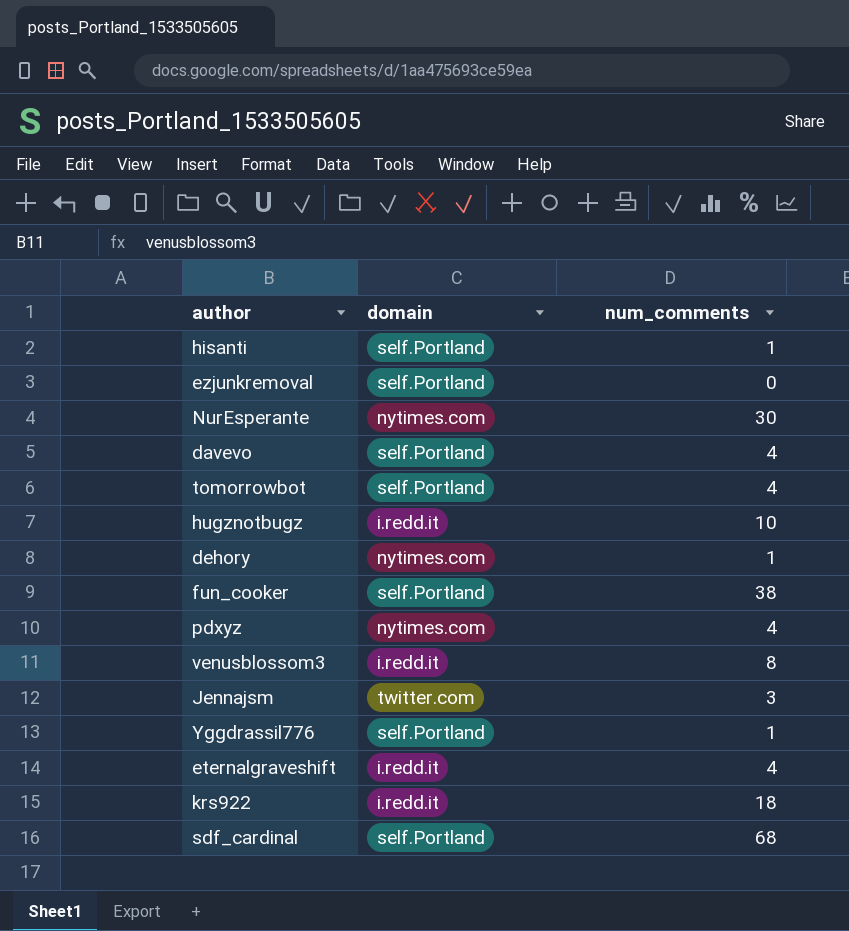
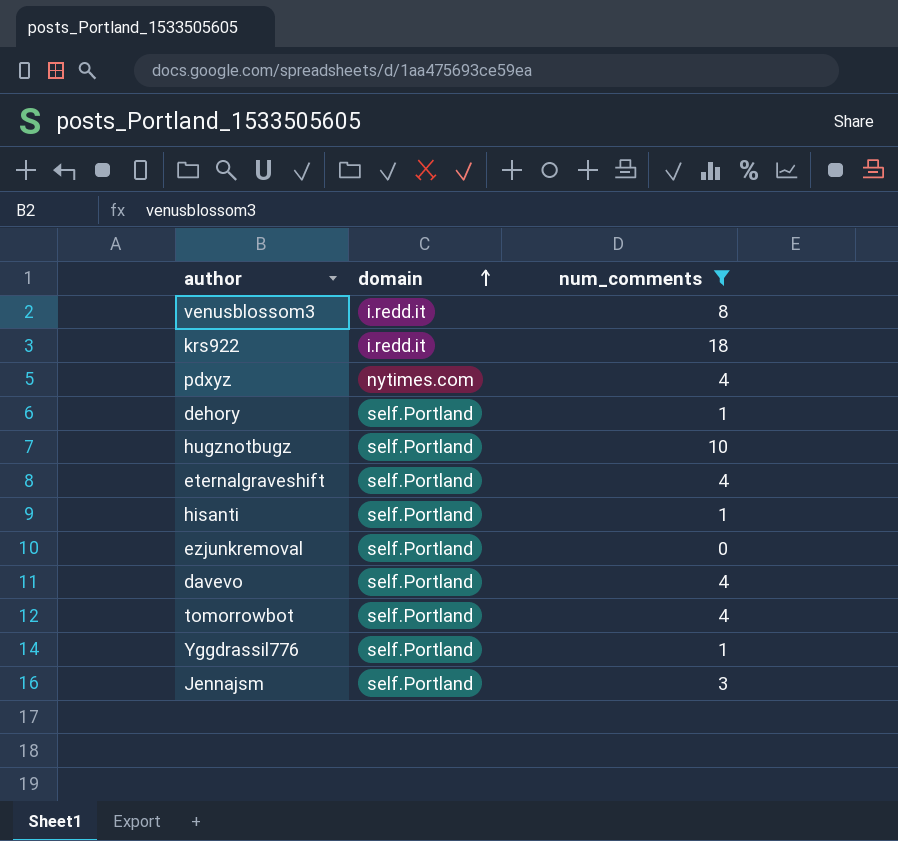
filter: none -> num_comments <= 18
row order: none -> domain ascending
dehory | domain: nytimes.com -> self.Portland
hugznotbugz | domain: i.redd.it -> self.Portland
eternalgraveshift | domain: i.redd.it -> self.Portland
Jennajsm | domain: twitter.com -> self.Portland

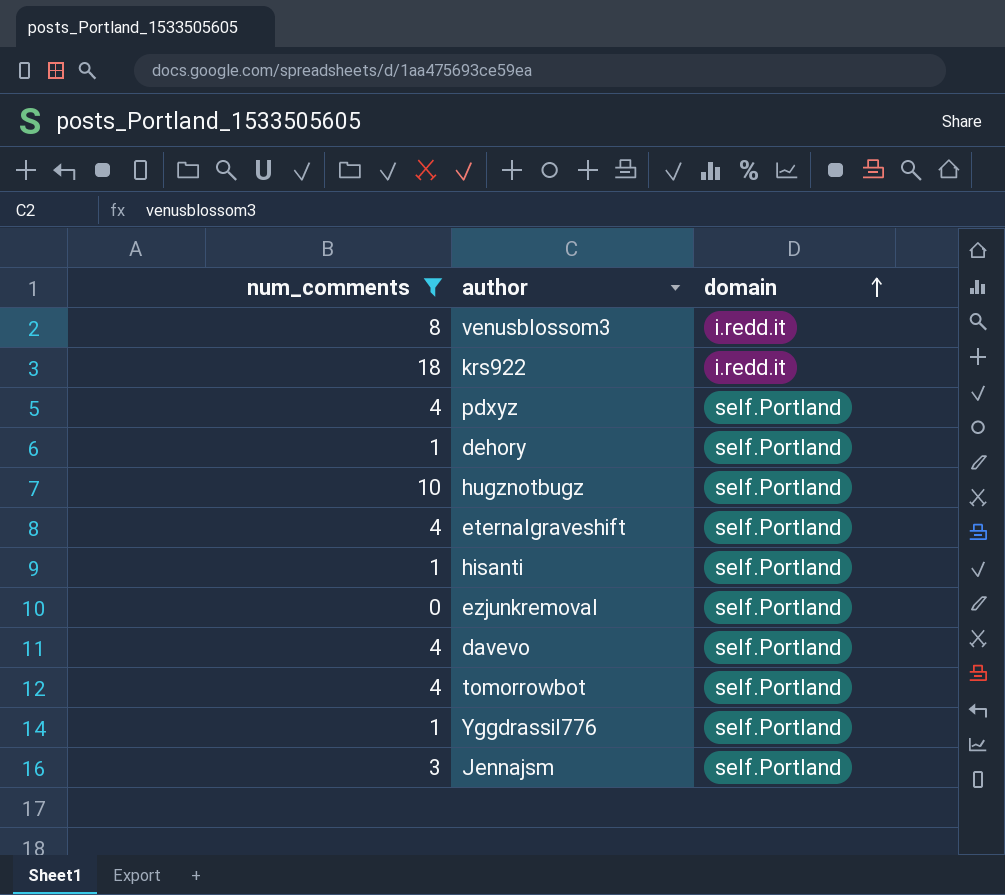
column num_comments | position: 3 -> 1
pdxyz | domain: nytimes.com -> self.Portland

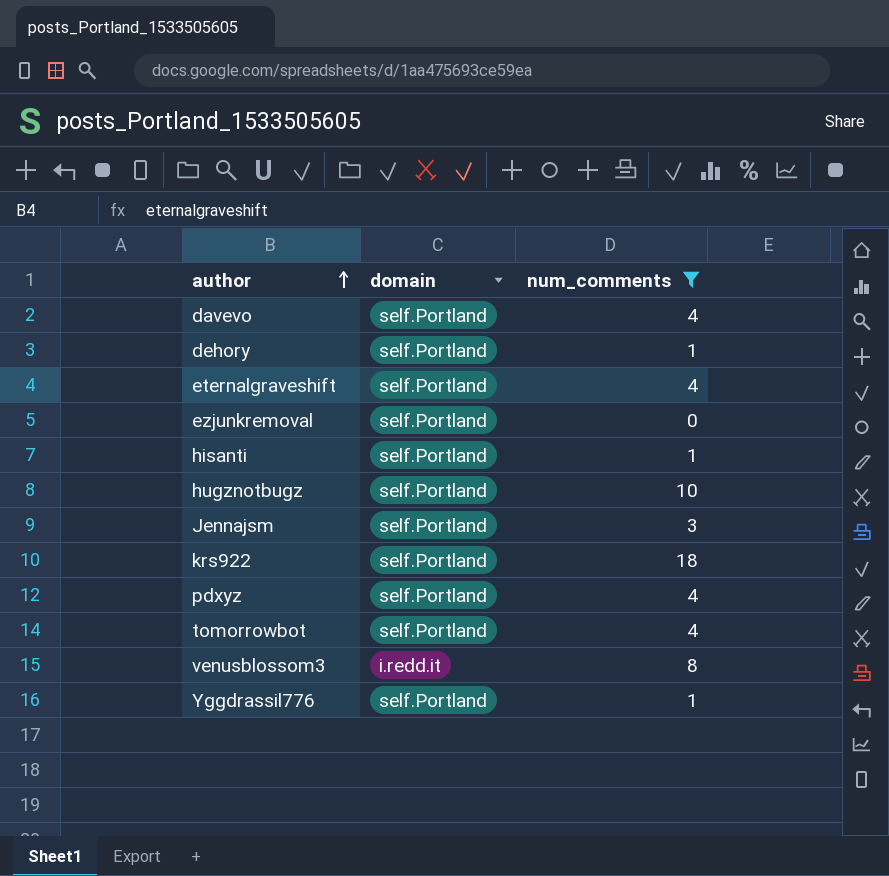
row order: domain ascending -> author ascending
column num_comments | position: 1 -> 3
krs922 | domain: i.redd.it -> self.Portland

